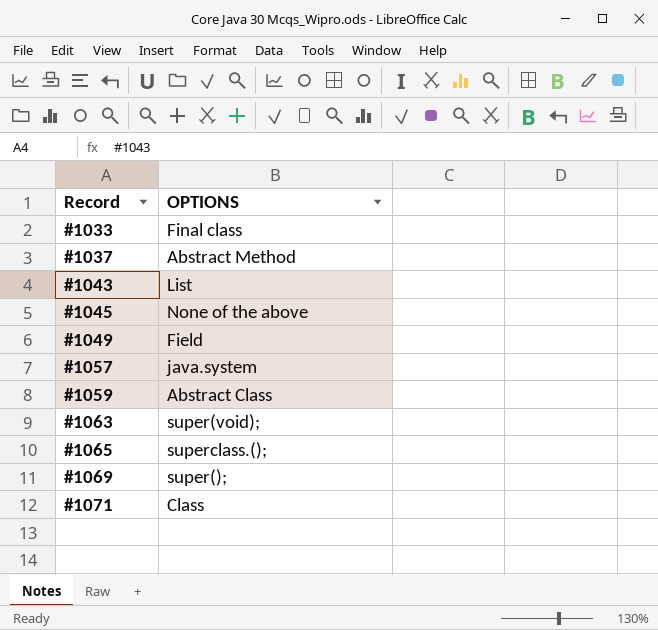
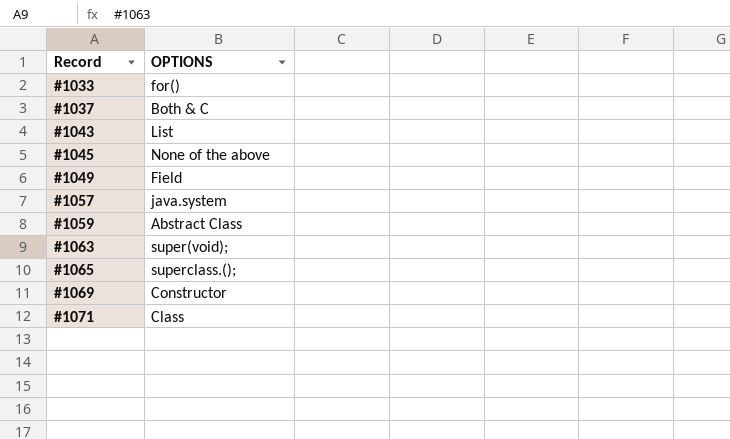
#1033 | OPTIONS: Final class -> for()
#1037 | OPTIONS: Abstract Method -> Both & C
#1069 | OPTIONS: super(); -> Constructor

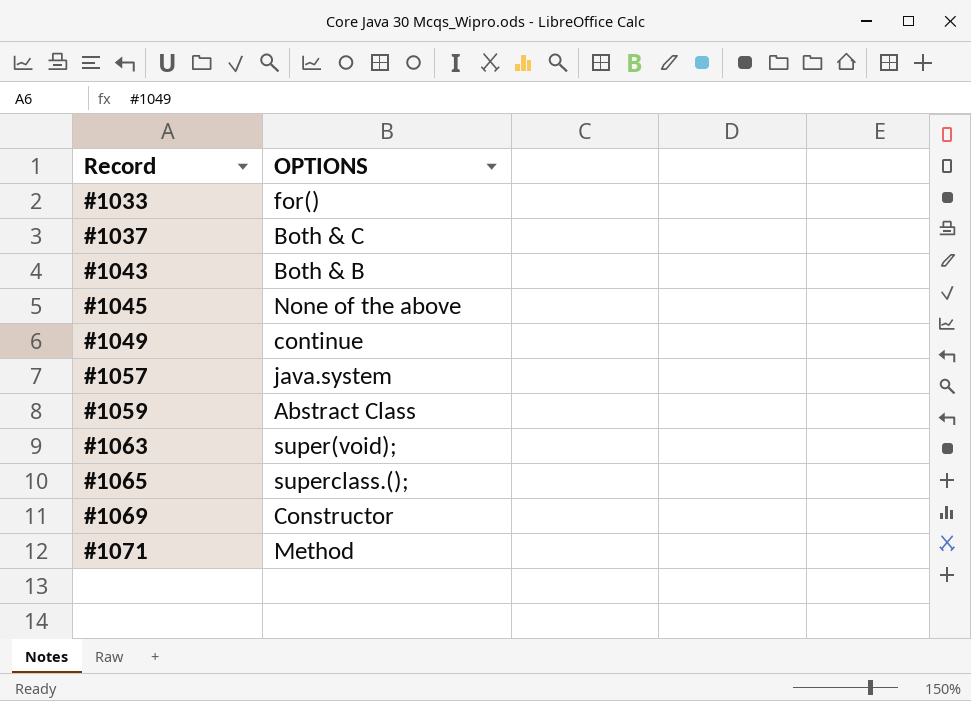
#1043 | OPTIONS: List -> Both & B
#1049 | OPTIONS: Field -> continue
#1071 | OPTIONS: Class -> Method

